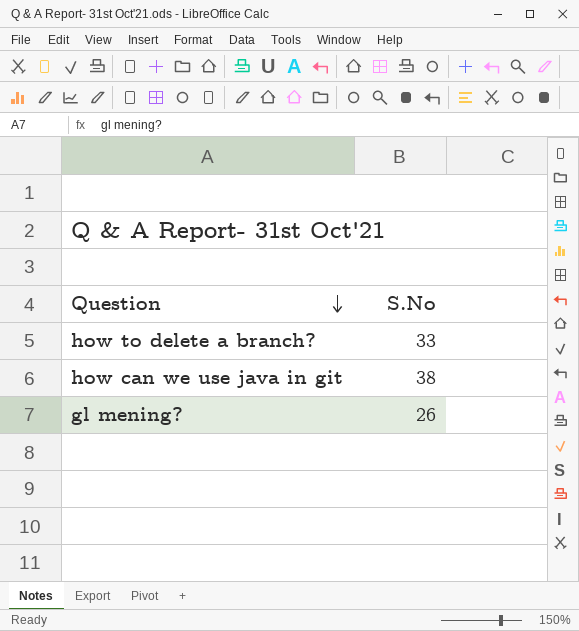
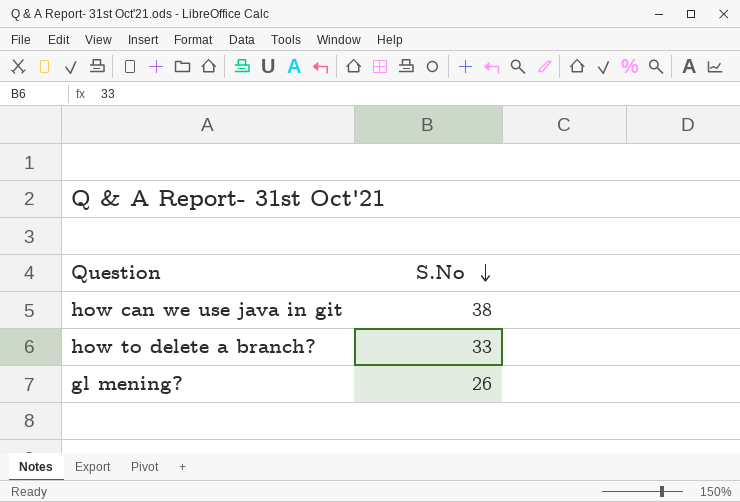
row order: Question descending -> S.No descending

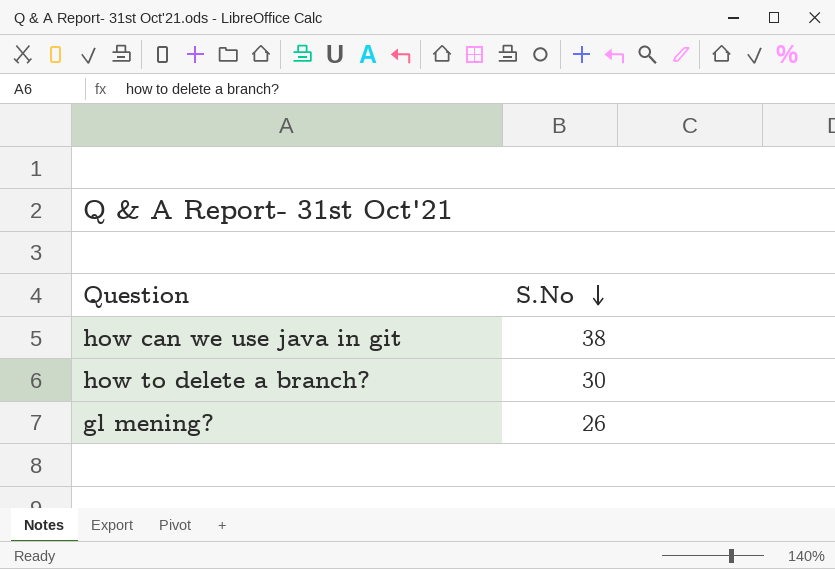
how to delete a branch? | S.No: 33 -> 30

